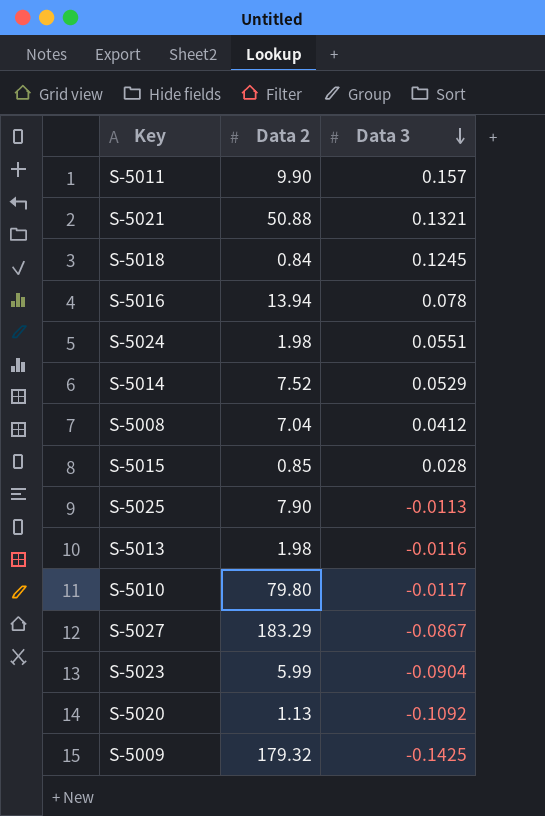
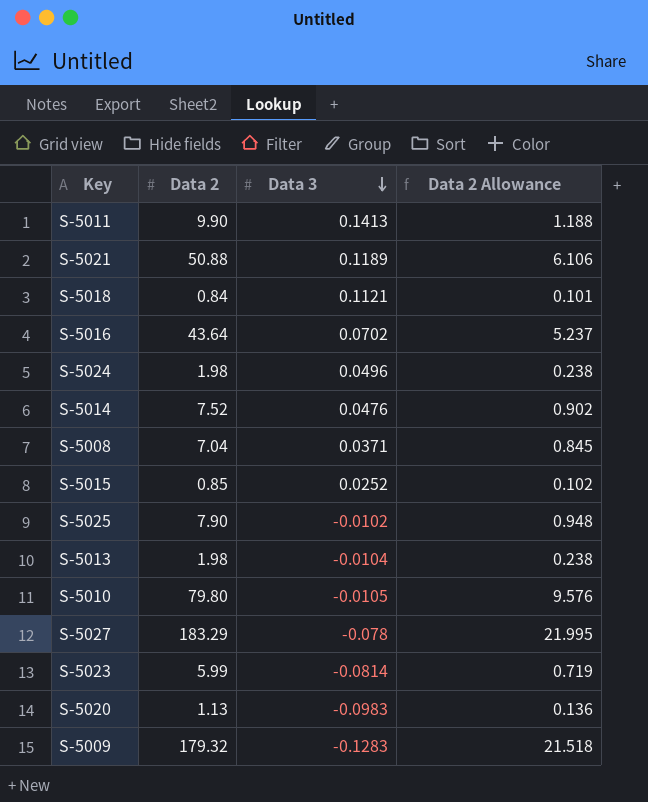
column Data 2 Allowance | formula: none -> [Data 2] * 0.12
S-5011 | Data 3: 0.157 -> 0.1413
S-5021 | Data 3: 0.1321 -> 0.1189
S-5018 | Data 3: 0.1245 -> 0.1121
S-5016 | Data 2: 13.94 -> 43.64
S-5016 | Data 3: 0.078 -> 0.0702
S-5024 | Data 3: 0.0551 -> 0.0496
S-5014 | Data 3: 0.0529 -> 0.0476
S-5008 | Data 3: 0.0412 -> 0.0371
S-5015 | Data 3: 0.028 -> 0.0252
S-5025 | Data 3: -0.0113 -> -0.0102
S-5013 | Data 3: -0.0116 -> -0.0104
S-5010 | Data 3: -0.0117 -> -0.0105
S-5027 | Data 3: -0.0867 -> -0.078
S-5023 | Data 3: -0.0904 -> -0.0814
S-5020 | Data 3: -0.1092 -> -0.0983
S-5009 | Data 3: -0.1425 -> -0.1283

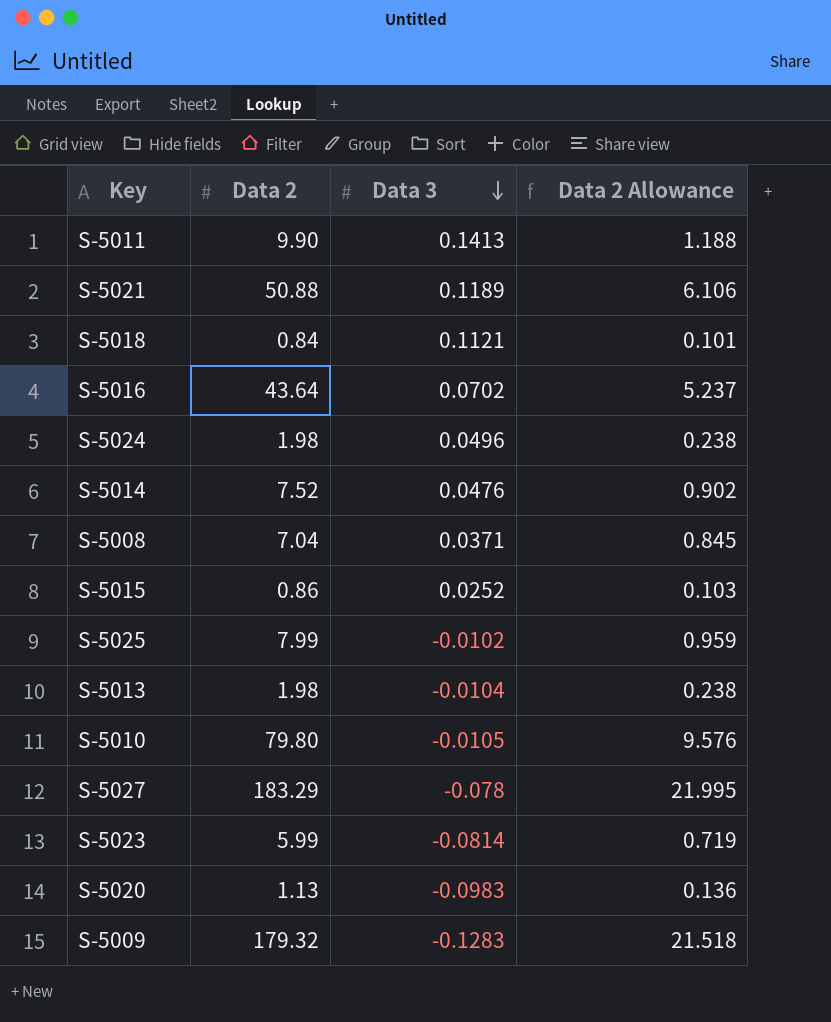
S-5015 | Data 2: 0.85 -> 0.86
S-5015 | Data 2 Allowance: 0.102 -> 0.103
S-5025 | Data 2: 7.90 -> 7.99
S-5025 | Data 2 Allowance: 0.948 -> 0.959

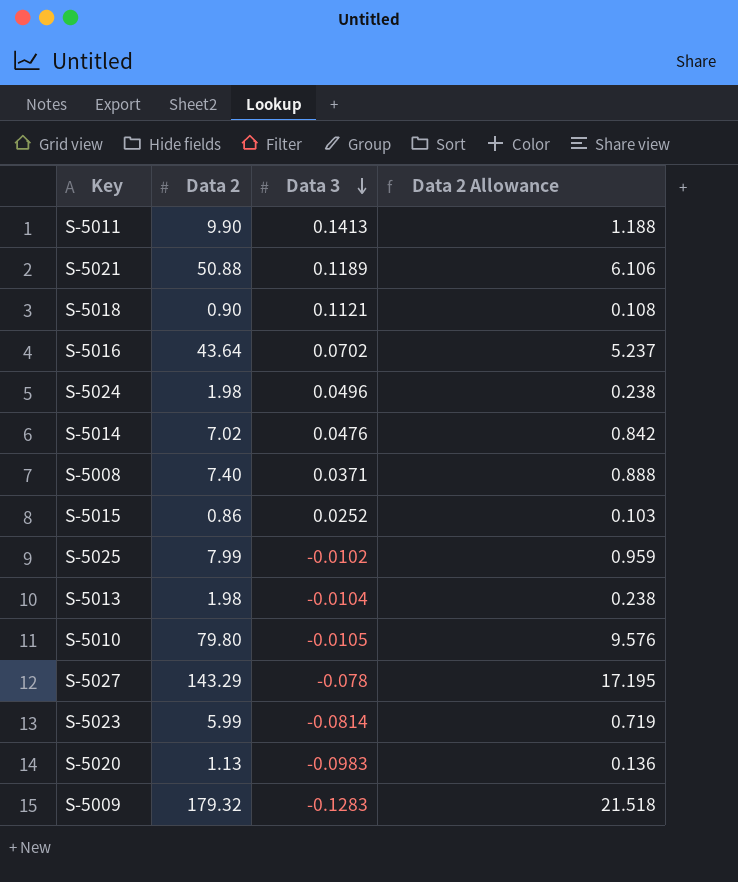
S-5018 | Data 2: 0.84 -> 0.90
S-5018 | Data 2 Allowance: 0.101 -> 0.108
S-5014 | Data 2: 7.52 -> 7.02
S-5014 | Data 2 Allowance: 0.902 -> 0.842
S-5008 | Data 2: 7.04 -> 7.40
S-5008 | Data 2 Allowance: 0.845 -> 0.888
S-5027 | Data 2: 183.29 -> 143.29
S-5027 | Data 2 Allowance: 21.995 -> 17.195

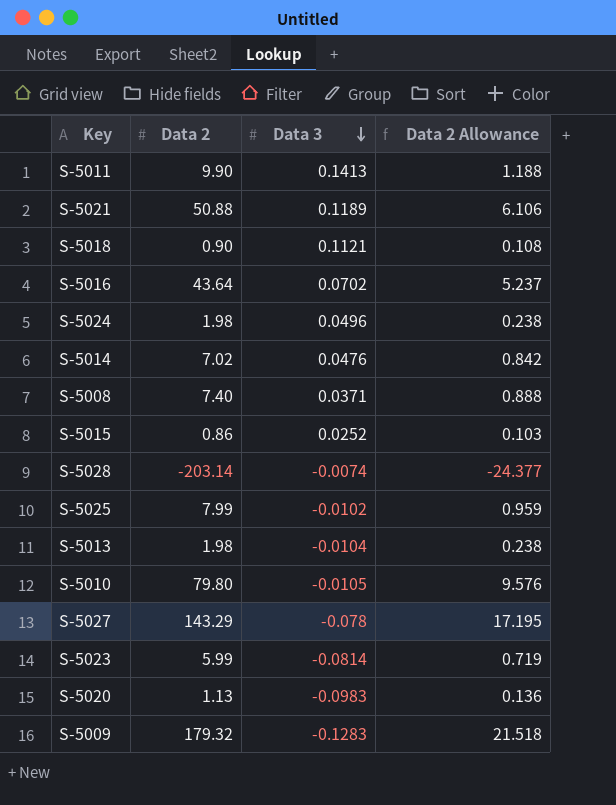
row S-5028: none -> -203.14 | -0.0074 | -24.377

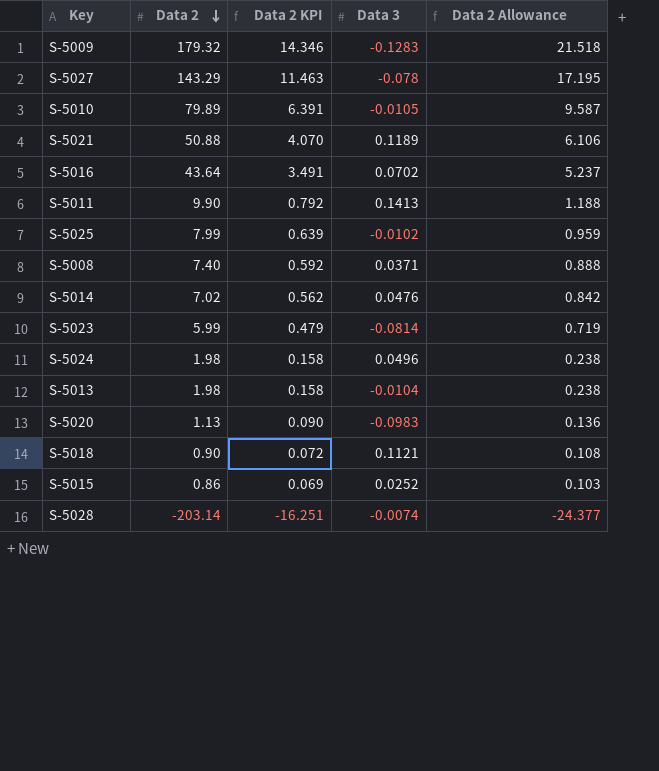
row order: Data 3 descending -> Data 2 descending
column Data 2 KPI | formula: none -> [Data 2] * 0.08
S-5010 | Data 2: 79.80 -> 79.89
S-5010 | Data 2 Allowance: 9.576 -> 9.587

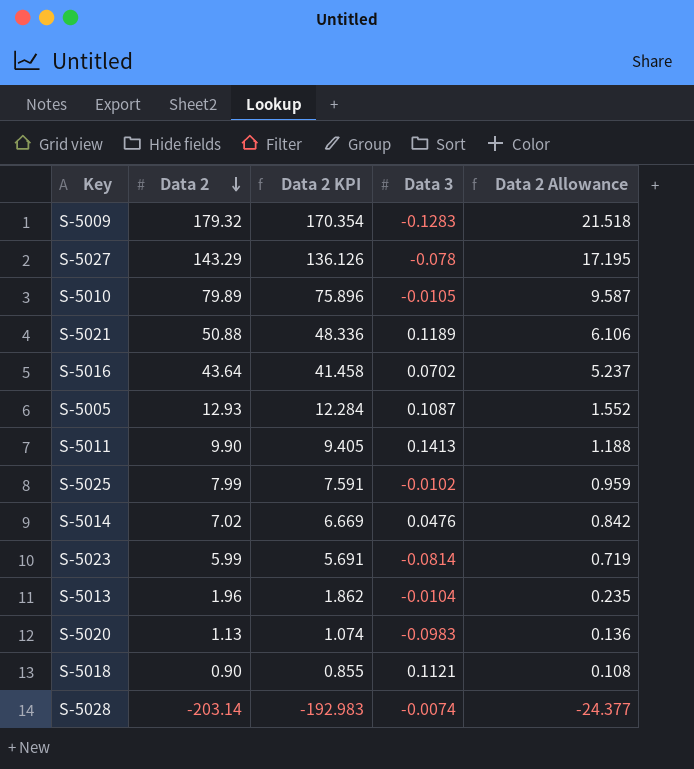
column Data 2 KPI | formula: [Data 2] * 0.08 -> [Data 2] * 0.95
row S-5008: 7.40 | 0.592 | 0.0371 | 0.888 -> none
row S-5024: 1.98 | 0.158 | 0.0496 | 0.238 -> none
row S-5015: 0.86 | 0.069 | 0.0252 | 0.103 -> none
row S-5005: none -> 12.93 | 12.284 | 0.1087 | 1.552
S-5013 | Data 2: 1.98 -> 1.96
S-5013 | Data 2 Allowance: 0.238 -> 0.235

